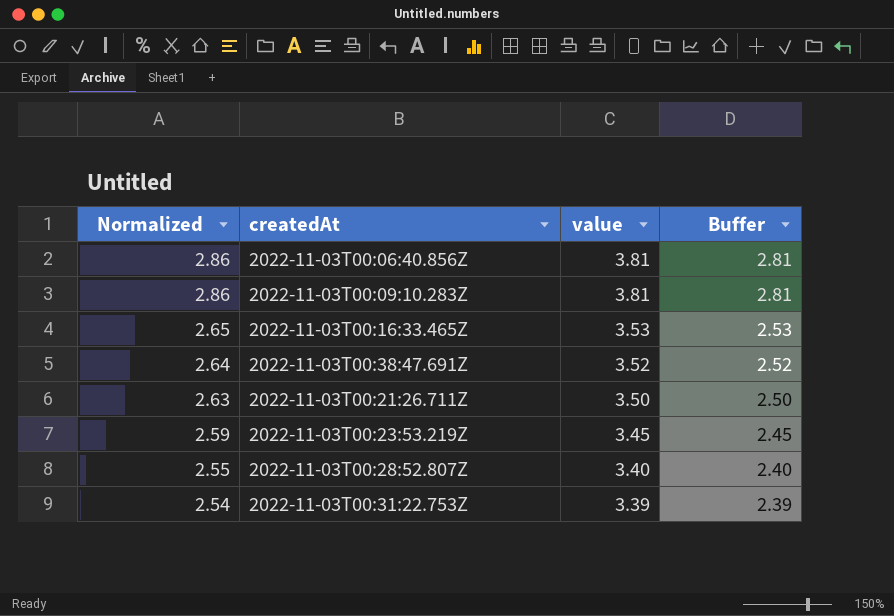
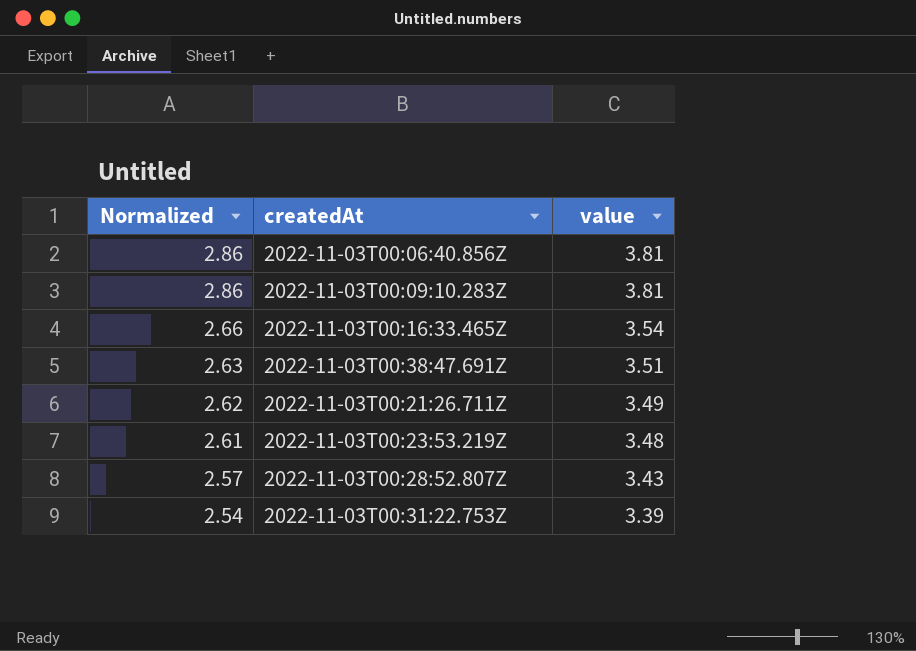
column Buffer | formula: [value] - 1 -> none
2022-11-03T00:16:33.465Z | Normalized: 2.65 -> 2.66
2022-11-03T00:16:33.465Z | value: 3.53 -> 3.54
2022-11-03T00:38:47.691Z | Normalized: 2.64 -> 2.63
2022-11-03T00:38:47.691Z | value: 3.52 -> 3.51
2022-11-03T00:21:26.711Z | Normalized: 2.63 -> 2.62
2022-11-03T00:21:26.711Z | value: 3.50 -> 3.49
2022-11-03T00:23:53.219Z | Normalized: 2.59 -> 2.61
2022-11-03T00:23:53.219Z | value: 3.45 -> 3.48
2022-11-03T00:28:52.807Z | Normalized: 2.55 -> 2.57
2022-11-03T00:28:52.807Z | value: 3.40 -> 3.43

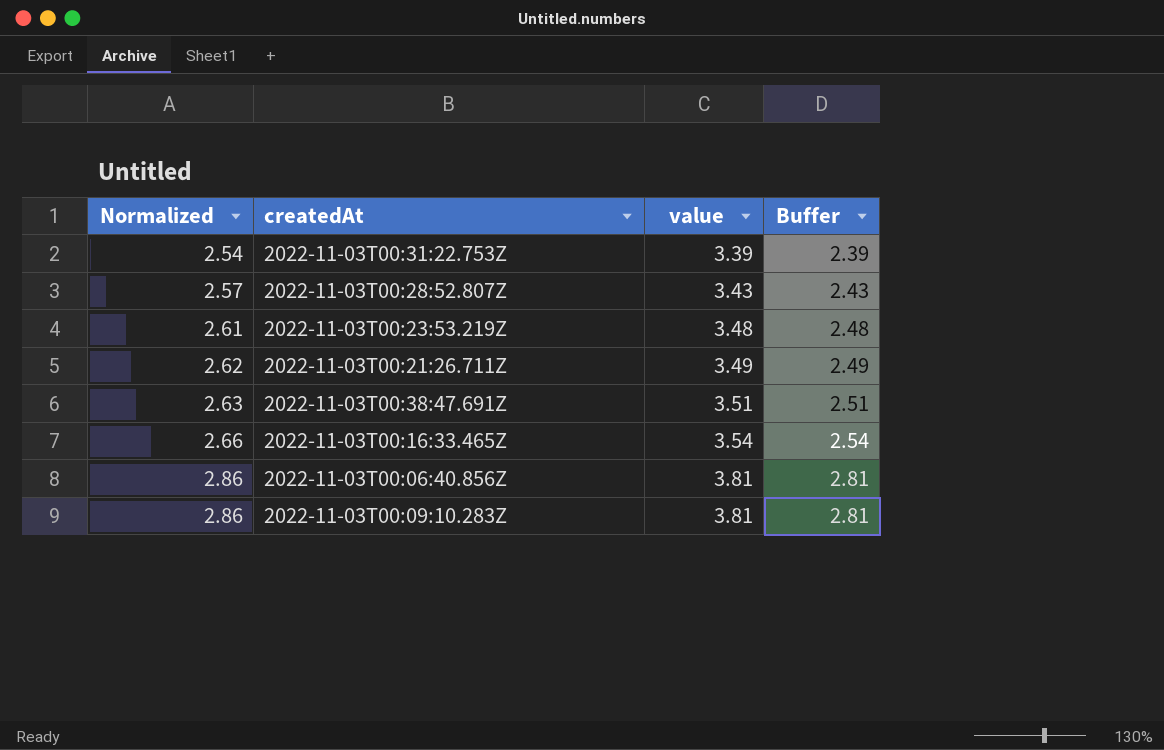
row order: Normalized descending -> Normalized ascending
column Buffer | formula: none -> [value] - 1

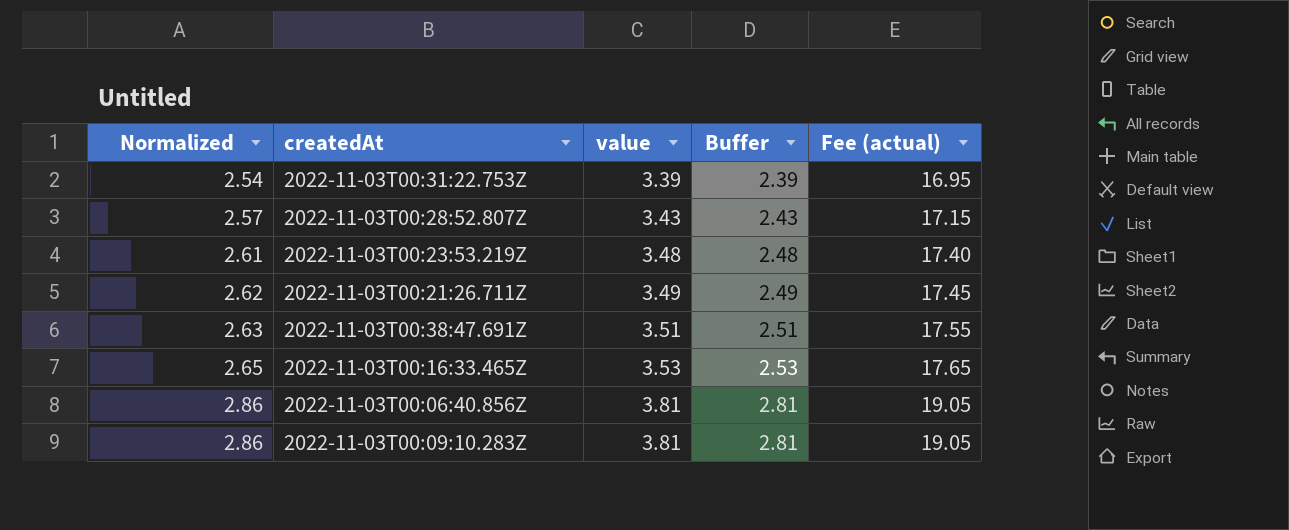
column Fee (actual) | formula: none -> [value] * 5
2022-11-03T00:16:33.465Z | Normalized: 2.66 -> 2.65
2022-11-03T00:16:33.465Z | value: 3.54 -> 3.53
2022-11-03T00:16:33.465Z | Buffer: 2.54 -> 2.53

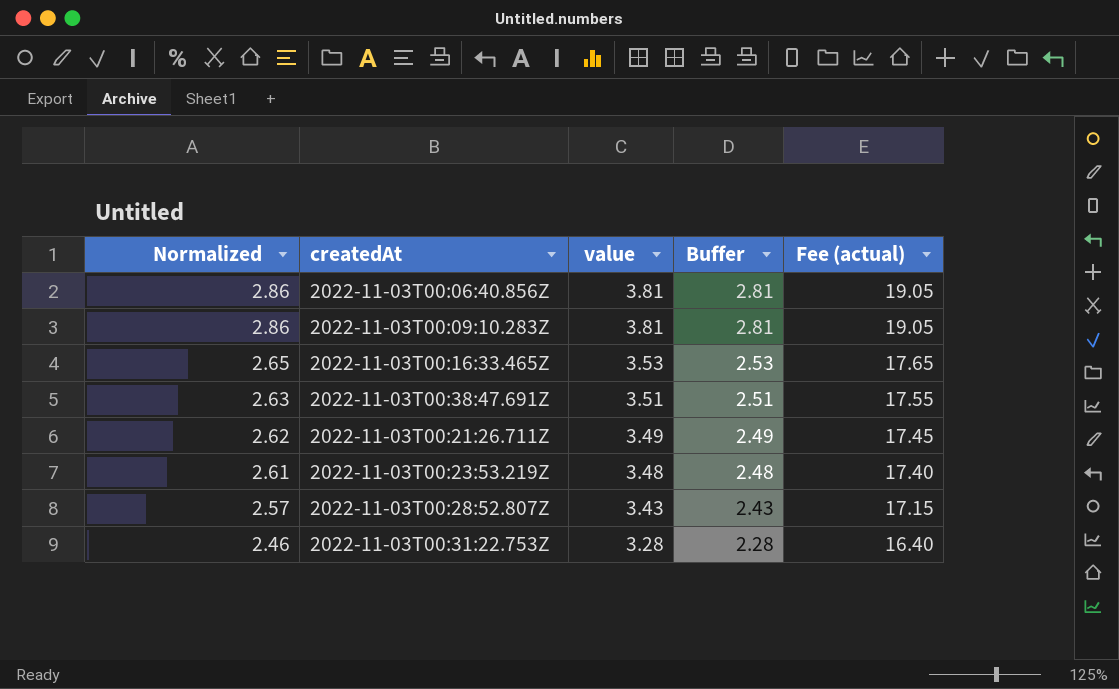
row order: Normalized ascending -> Normalized descending
2022-11-03T00:31:22.753Z | Normalized: 2.54 -> 2.46
2022-11-03T00:31:22.753Z | value: 3.39 -> 3.28
2022-11-03T00:31:22.753Z | Buffer: 2.39 -> 2.28
2022-11-03T00:31:22.753Z | Fee (actual): 16.95 -> 16.40

